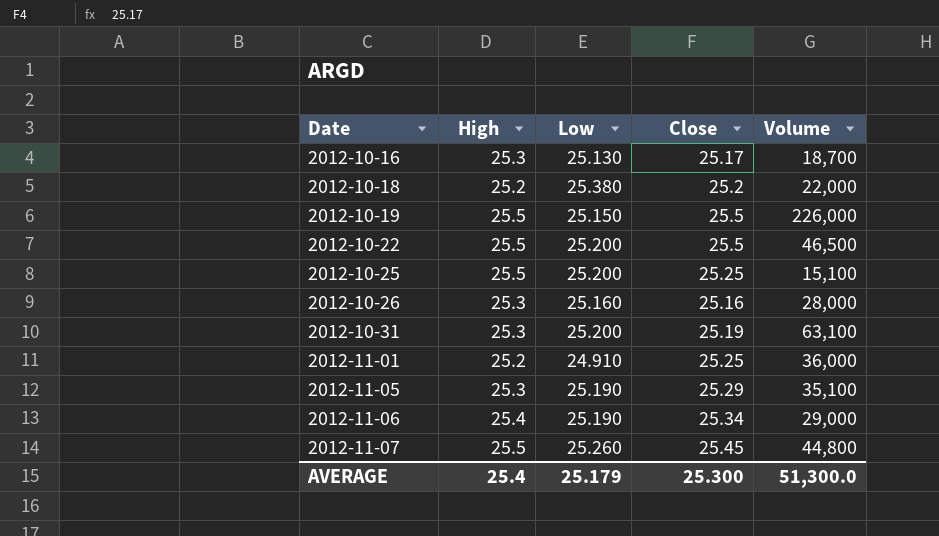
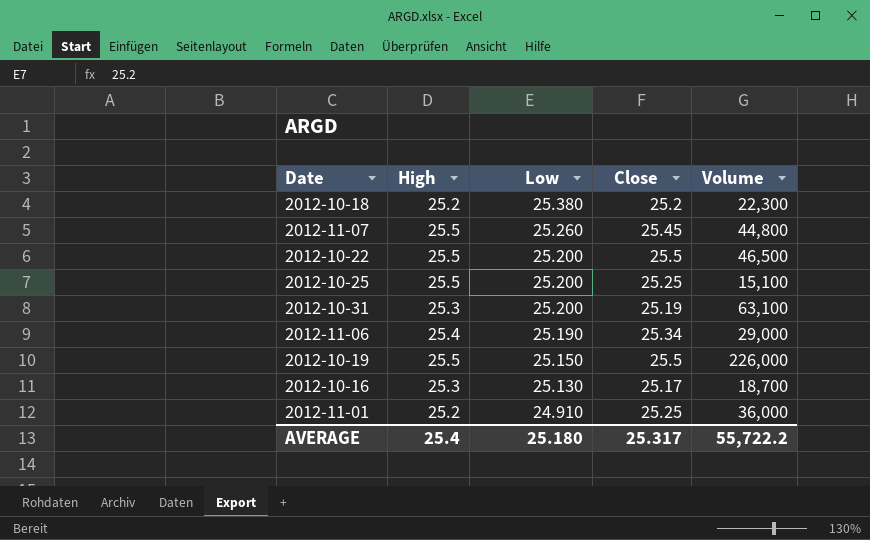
row order: Date ascending -> Low descending
row 2012-10-26: 25.3 | 25.160 | 25.16 | 28,000 -> none
row 2012-11-05: 25.3 | 25.190 | 25.29 | 35,100 -> none
2012-10-18 | Volume: 22,000 -> 22,300
AVERAGE | Low: 25.179 -> 25.180
AVERAGE | Close: 25.300 -> 25.317
AVERAGE | Volume: 51,300.0 -> 55,722.2

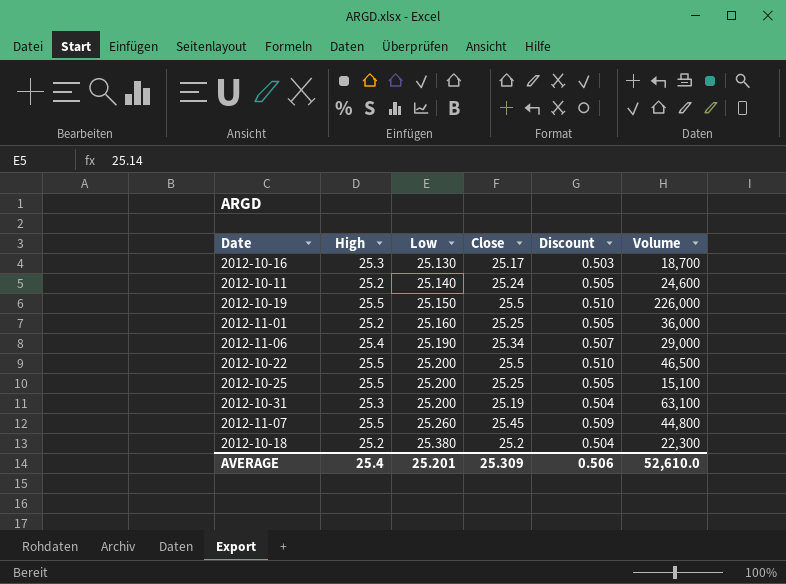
row order: Low descending -> Low ascending
column Discount | formula: none -> [Close] * 0.02
row 2012-10-11: none -> 25.2 | 25.140 | 25.24 | 0.505 | 24,600
2012-11-01 | Low: 24.910 -> 25.160
AVERAGE | Low: 25.180 -> 25.201
AVERAGE | Close: 25.317 -> 25.309
AVERAGE | Volume: 55,722.2 -> 52,610.0

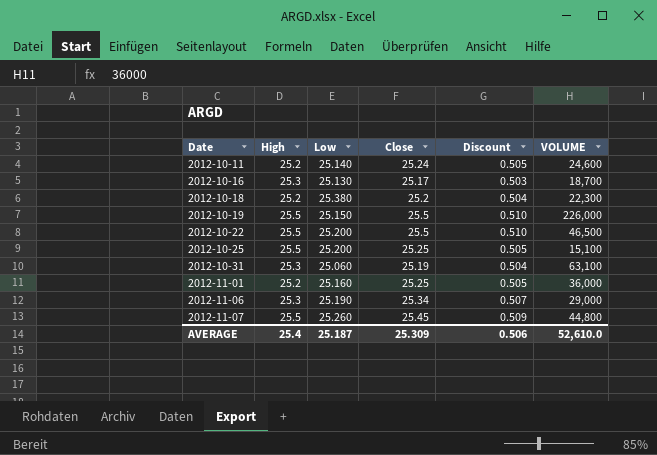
row order: Low ascending -> Date ascending
column name: Volume -> VOLUME
2012-10-31 | Low: 25.200 -> 25.060
2012-11-06 | High: 25.4 -> 25.3
AVERAGE | Low: 25.201 -> 25.187

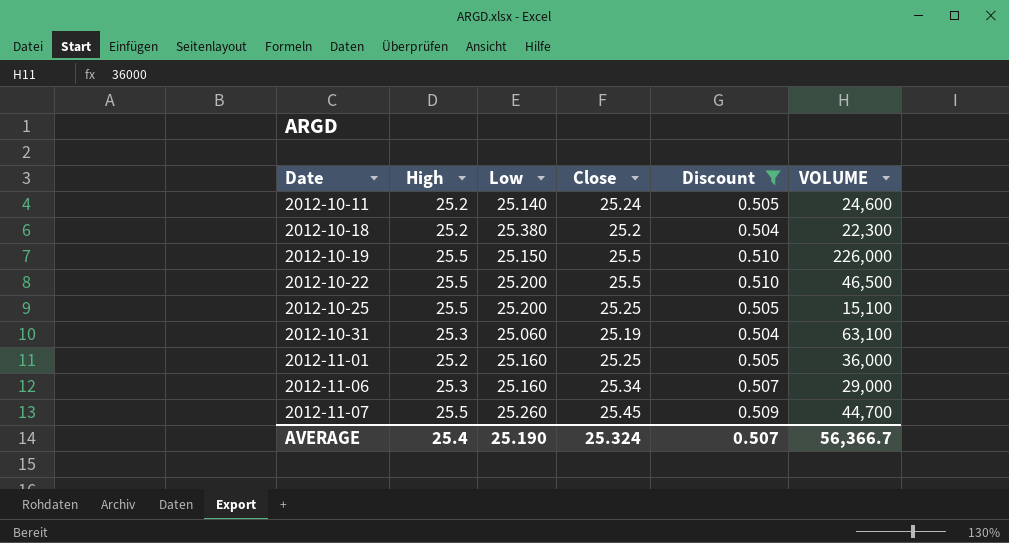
filter: none -> Discount != 0.503
2012-11-06 | Low: 25.190 -> 25.160
2012-11-07 | VOLUME: 44,800 -> 44,700
AVERAGE | Low: 25.187 -> 25.190
AVERAGE | Close: 25.309 -> 25.324
AVERAGE | Discount: 0.506 -> 0.507
AVERAGE | VOLUME: 52,610.0 -> 56,366.7

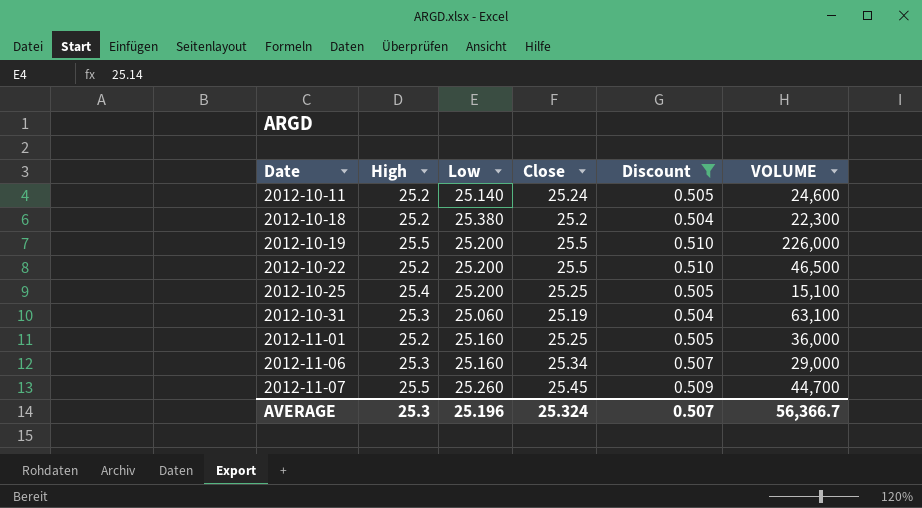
2012-10-19 | Low: 25.150 -> 25.200
2012-10-22 | High: 25.5 -> 25.2
2012-10-25 | High: 25.5 -> 25.4
AVERAGE | High: 25.4 -> 25.3
AVERAGE | Low: 25.190 -> 25.196

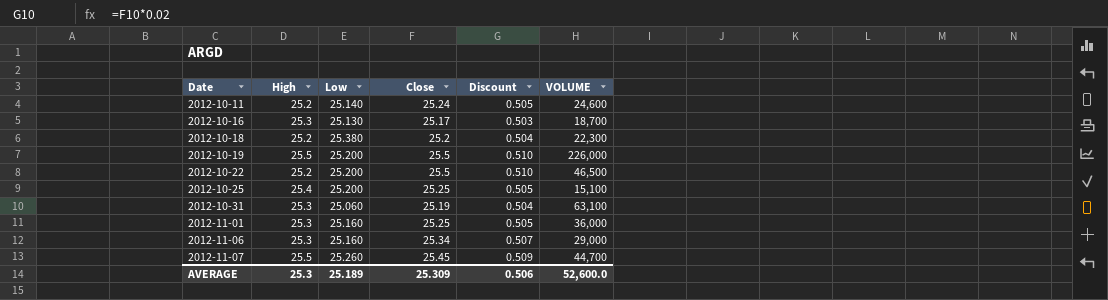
filter: Discount != 0.503 -> none
2012-11-01 | High: 25.2 -> 25.3
AVERAGE | Low: 25.196 -> 25.189
AVERAGE | Close: 25.324 -> 25.309
AVERAGE | Discount: 0.507 -> 0.506
AVERAGE | VOLUME: 56,366.7 -> 52,600.0

